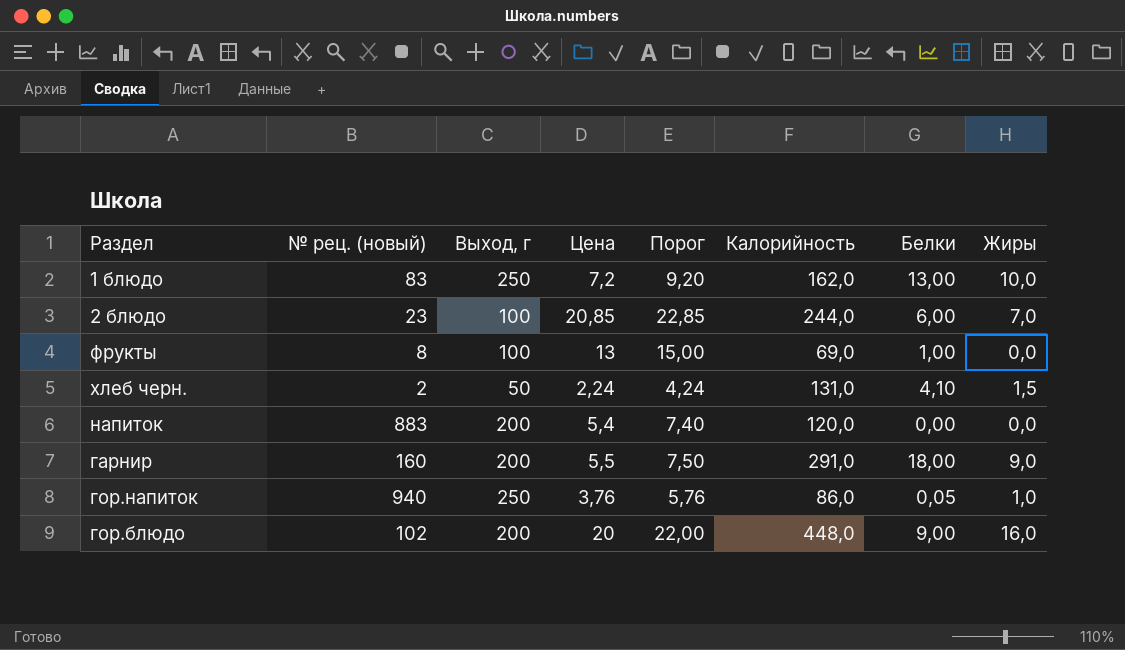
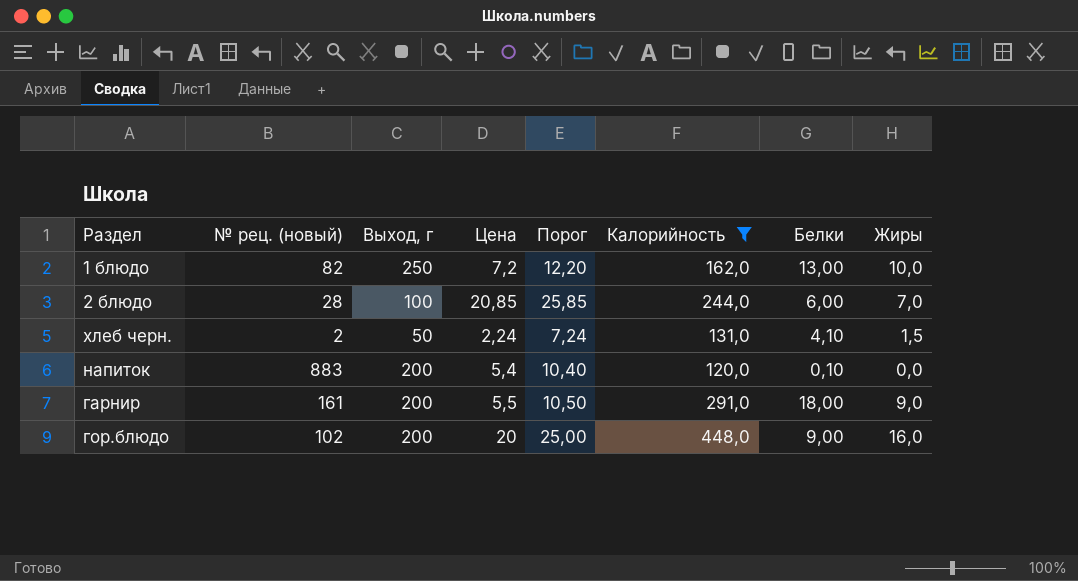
filter: none -> Калорийность >= 120,0
column Порог | formula: [Цена] + 2 -> [Цена] + 5
1 блюдо | № рец. (новый): 83 -> 82
2 блюдо | № рец. (новый): 23 -> 28
напиток | Белки: 0,00 -> 0,10
гарнир | № рец. (новый): 160 -> 161

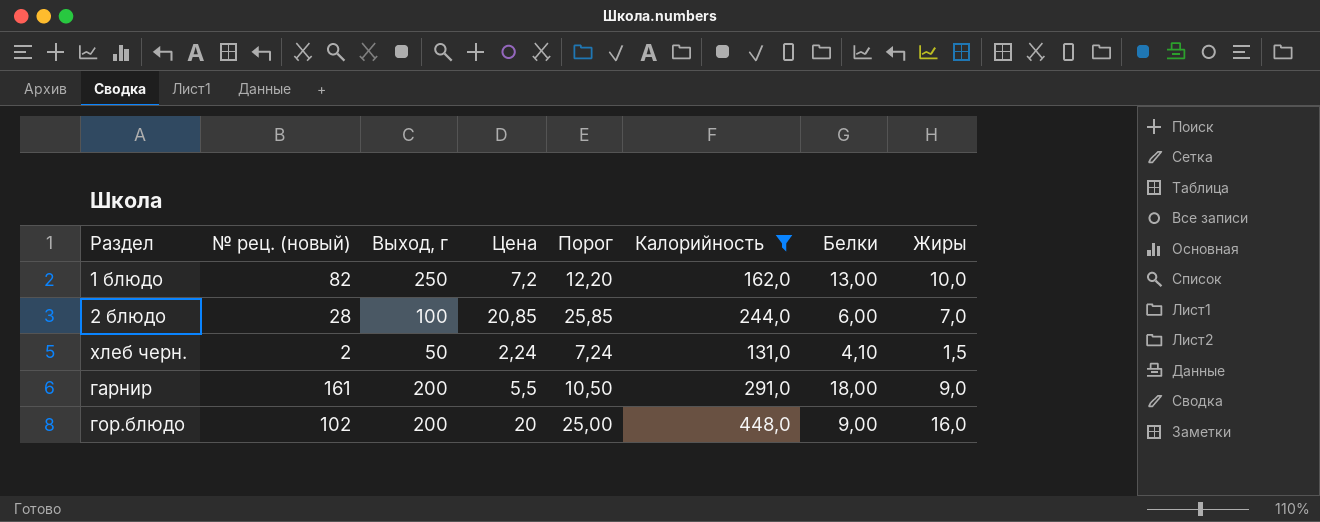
row напиток: 883 | 200 | 5,4 | 10,40 | 120,0 | 0,10 | 0,0 -> none

